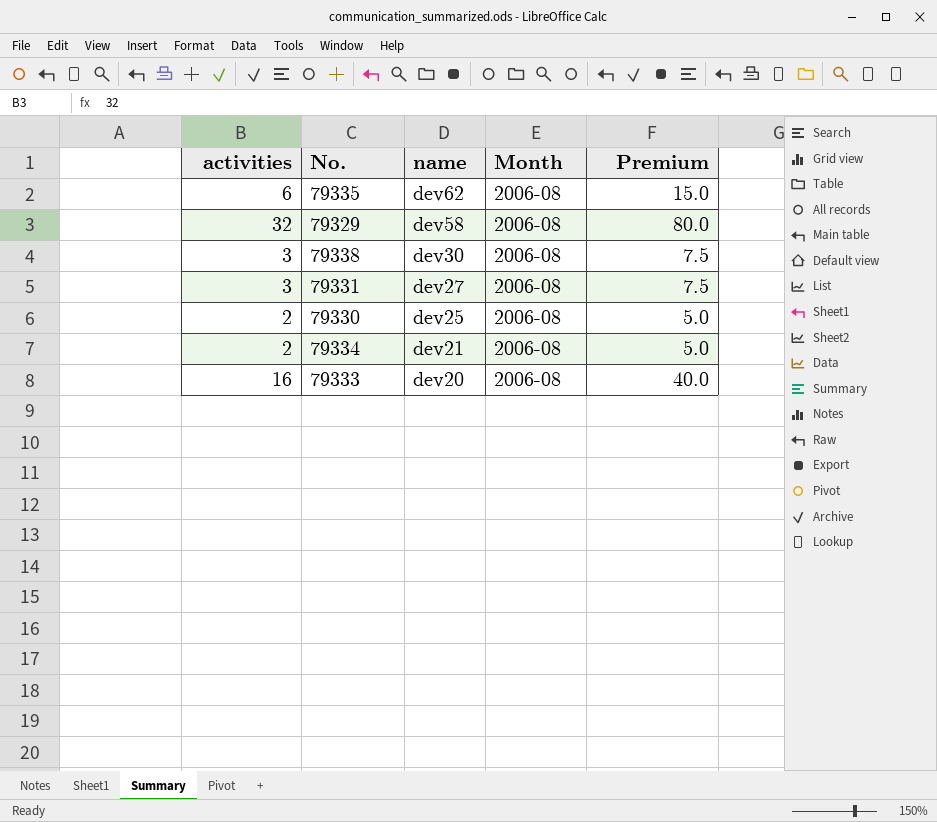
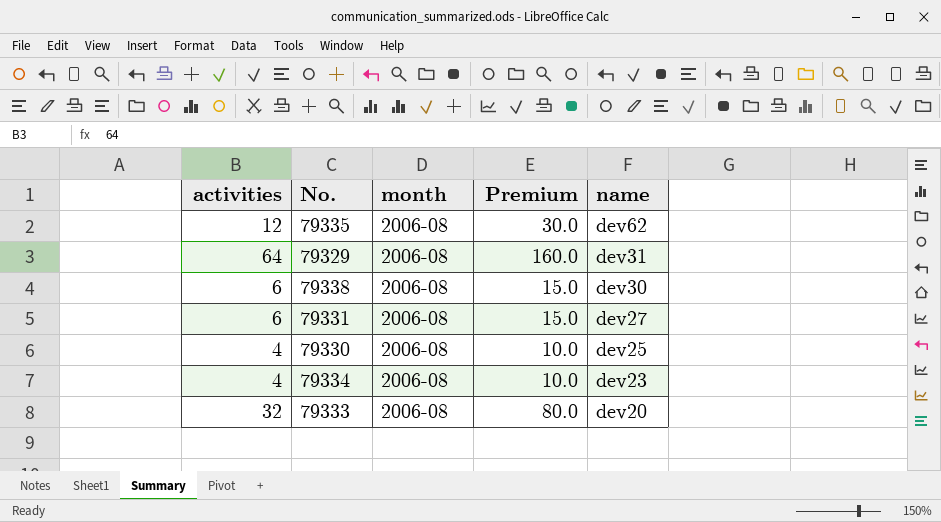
column name: Month -> month
column name | position: 3 -> 5
79335 | activities: 6 -> 12
79335 | Premium: 15.0 -> 30.0
79329 | activities: 32 -> 64
79329 | Premium: 80.0 -> 160.0
79329 | name: dev58 -> dev31
79338 | activities: 3 -> 6
79338 | Premium: 7.5 -> 15.0
79331 | activities: 3 -> 6
79331 | Premium: 7.5 -> 15.0
79330 | activities: 2 -> 4
79330 | Premium: 5.0 -> 10.0
79334 | activities: 2 -> 4
79334 | Premium: 5.0 -> 10.0
79334 | name: dev21 -> dev23
79333 | activities: 16 -> 32
79333 | Premium: 40.0 -> 80.0

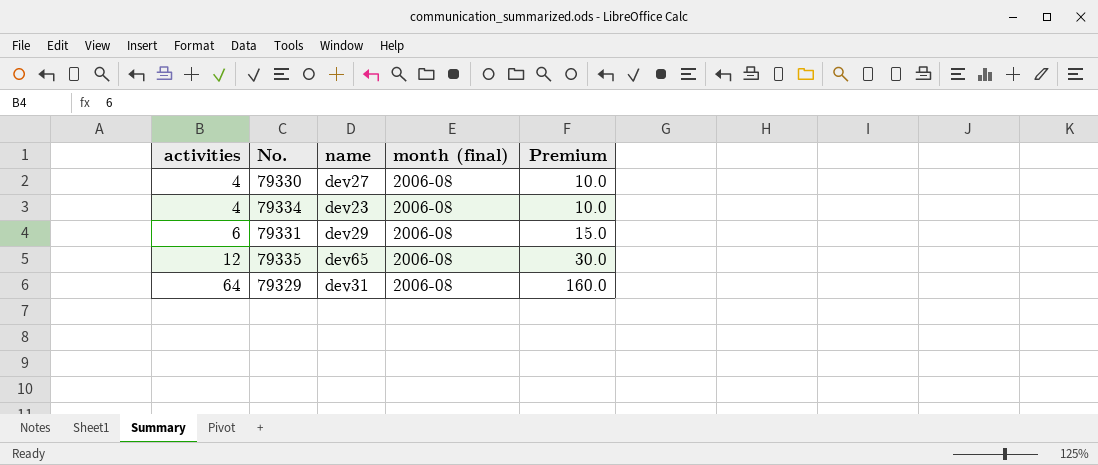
row order: name descending -> activities ascending
column name | position: 5 -> 3
column name: month -> month (final)
row 79338: 6 | 2006-08 | 15.0 | dev30 -> none
row 79333: 32 | 2006-08 | 80.0 | dev20 -> none
79330 | name: dev25 -> dev27
79331 | name: dev27 -> dev29
79335 | name: dev62 -> dev65

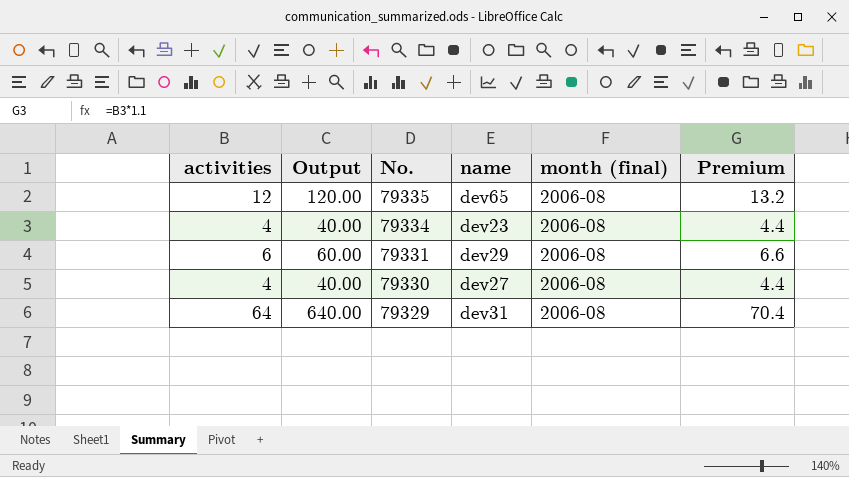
row order: activities ascending -> No. descending
column Output | formula: none -> [activities] * 10
column Premium | formula: [activities] * 2.5 -> [activities] * 1.1

